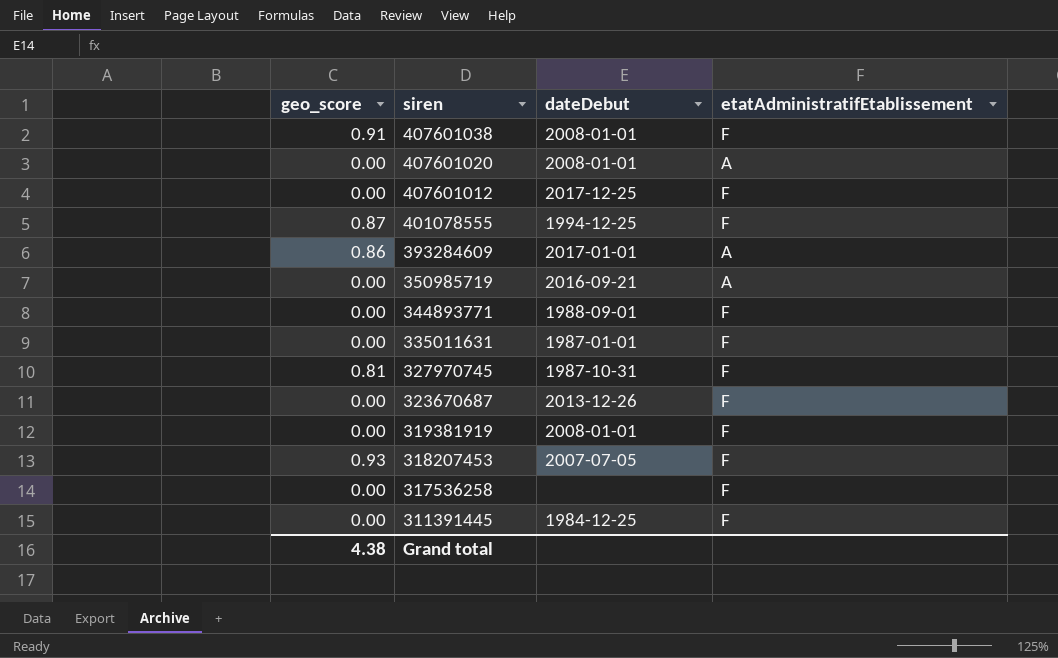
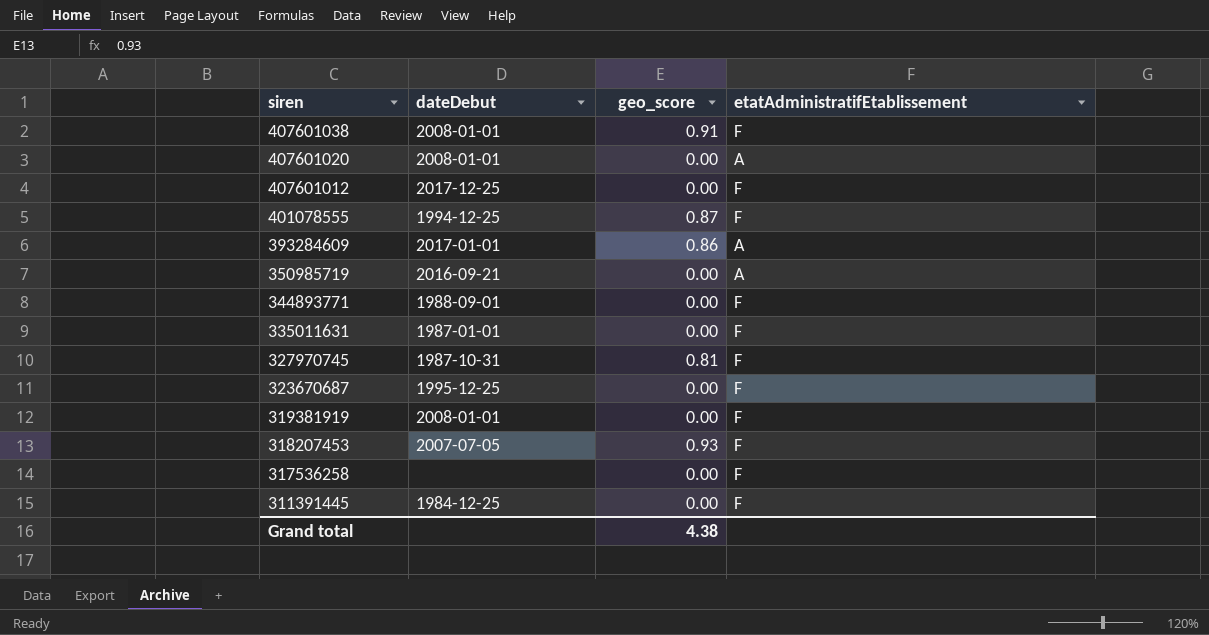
column geo_score | position: 1 -> 3
323670687 | dateDebut: 2013-12-26 -> 1995-12-25

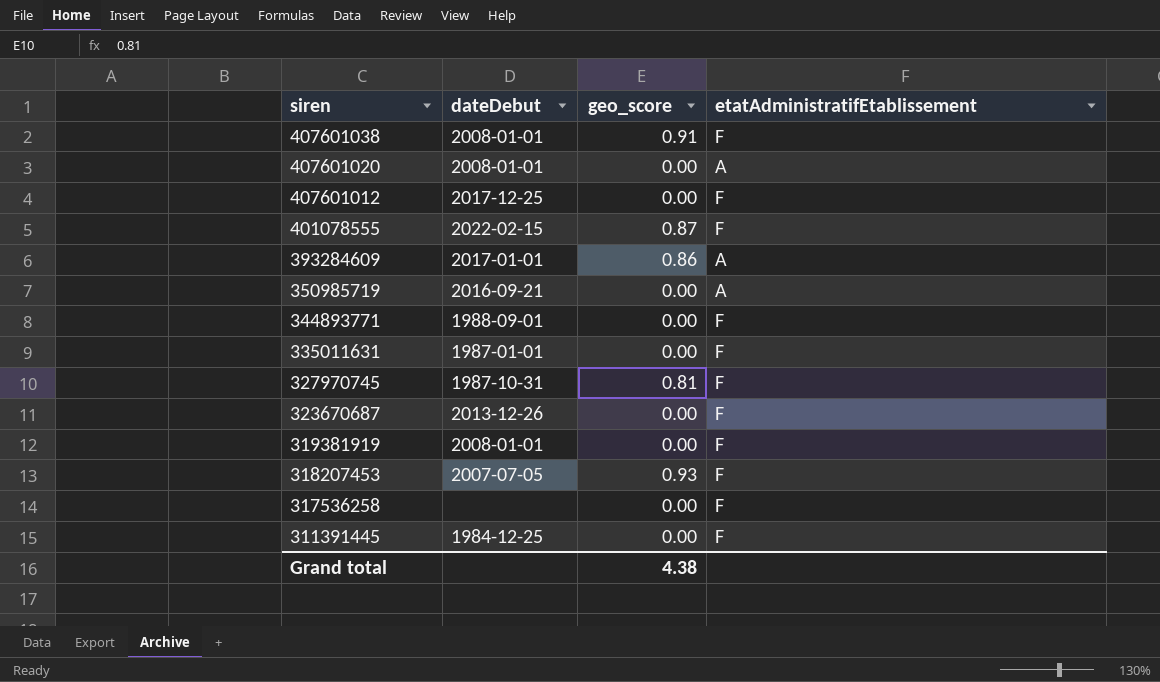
401078555 | dateDebut: 1994-12-25 -> 2022-02-15
323670687 | dateDebut: 1995-12-25 -> 2013-12-26

